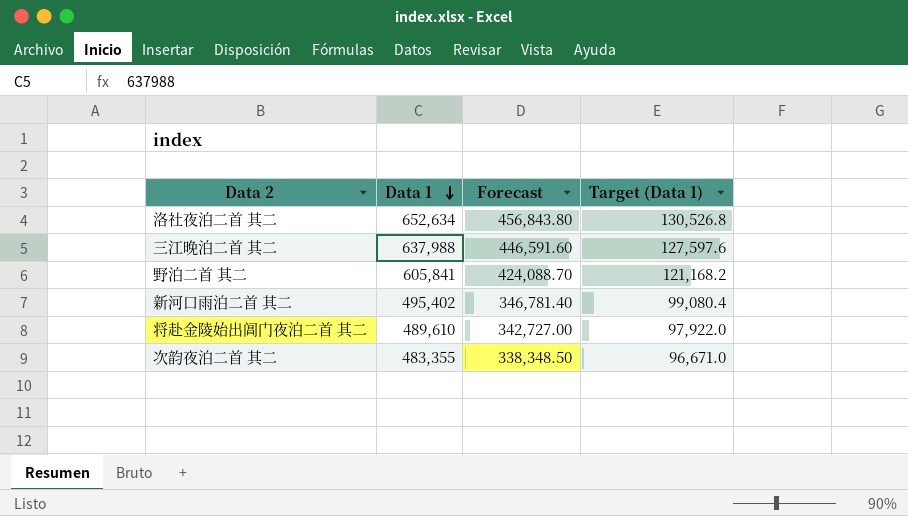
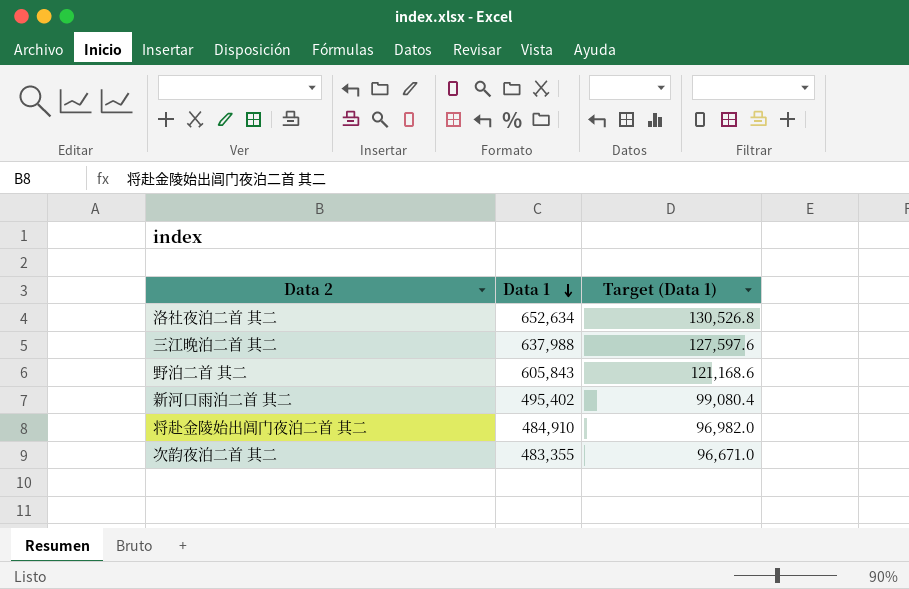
column Forecast | formula: [Data 1] * 0.7 -> none
野泊二首 其二 | Data 1: 605,841 -> 605,843
野泊二首 其二 | Target (Data 1): 121,168.2 -> 121,168.6
将赴金陵始出阊门夜泊二首 其二 | Data 1: 489,610 -> 484,910
将赴金陵始出阊门夜泊二首 其二 | Target (Data 1): 97,922.0 -> 96,982.0

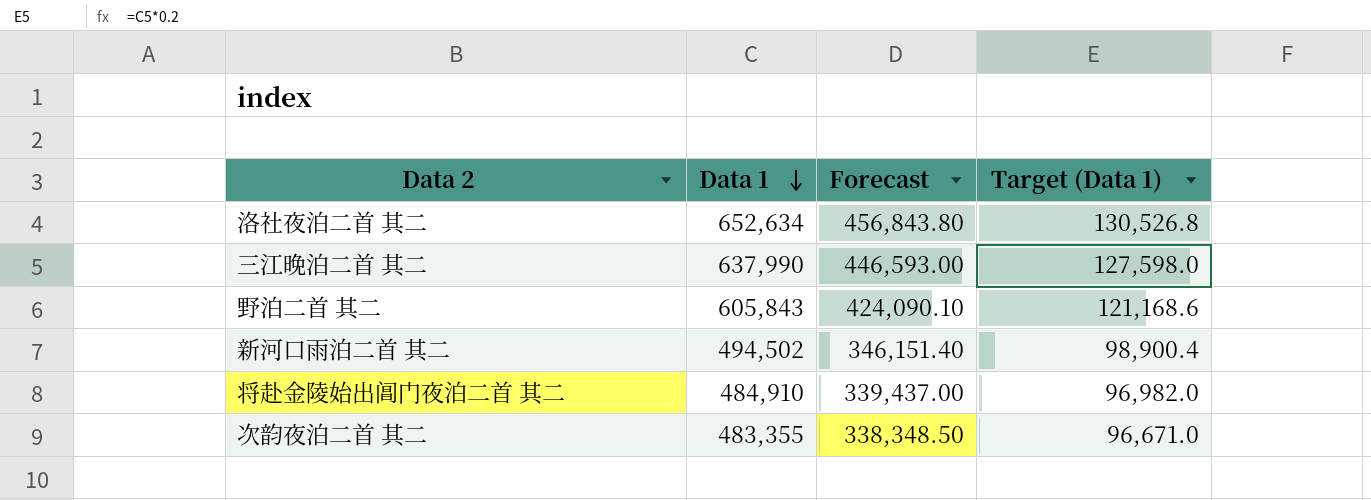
column Forecast | formula: none -> [Data 1] * 0.7
三江晚泊二首 其二 | Data 1: 637,988 -> 637,990
三江晚泊二首 其二 | Target (Data 1): 127,597.6 -> 127,598.0
新河口雨泊二首 其二 | Data 1: 495,402 -> 494,502
新河口雨泊二首 其二 | Target (Data 1): 99,080.4 -> 98,900.4

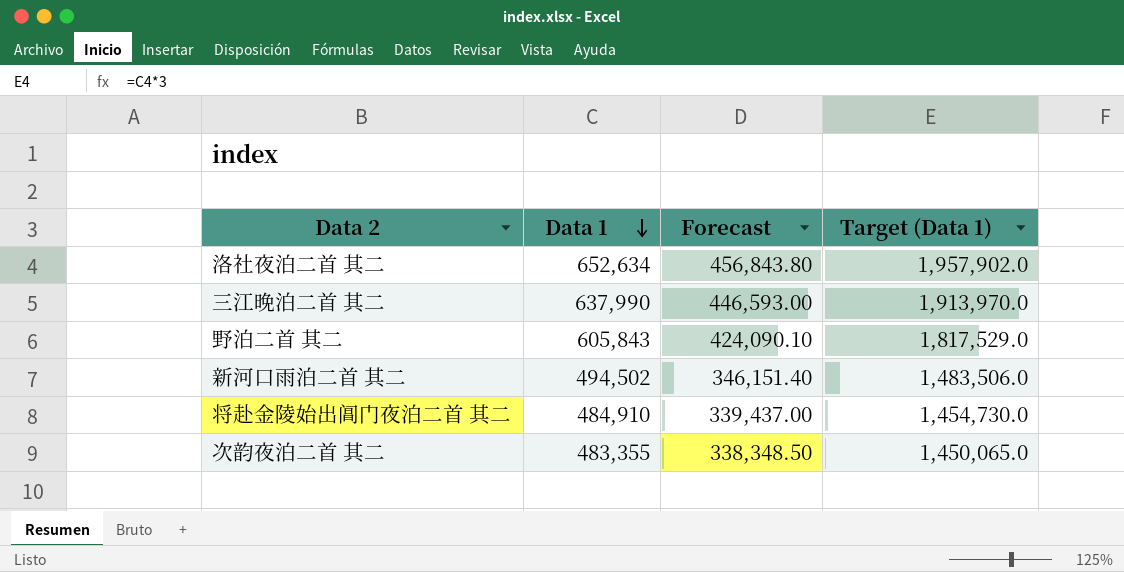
column Target (Data 1) | formula: [Data 1] * 0.2 -> [Data 1] * 3

